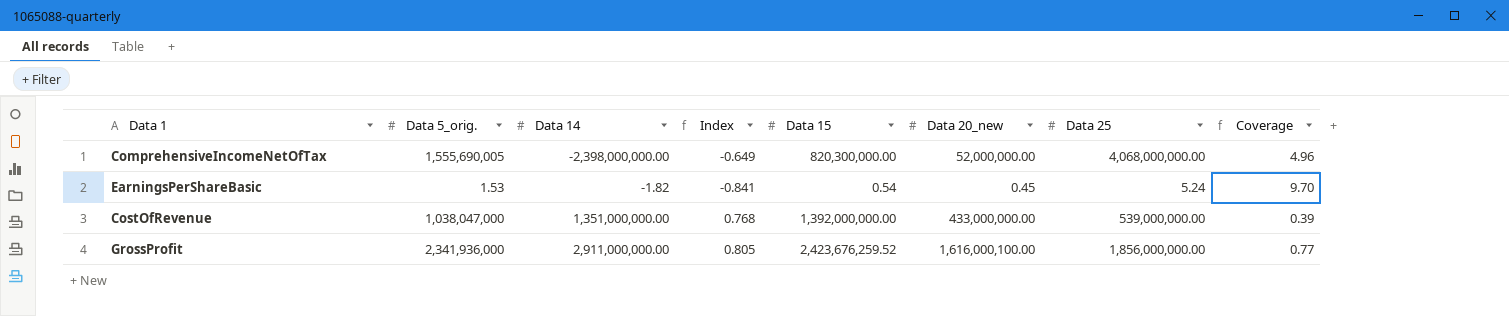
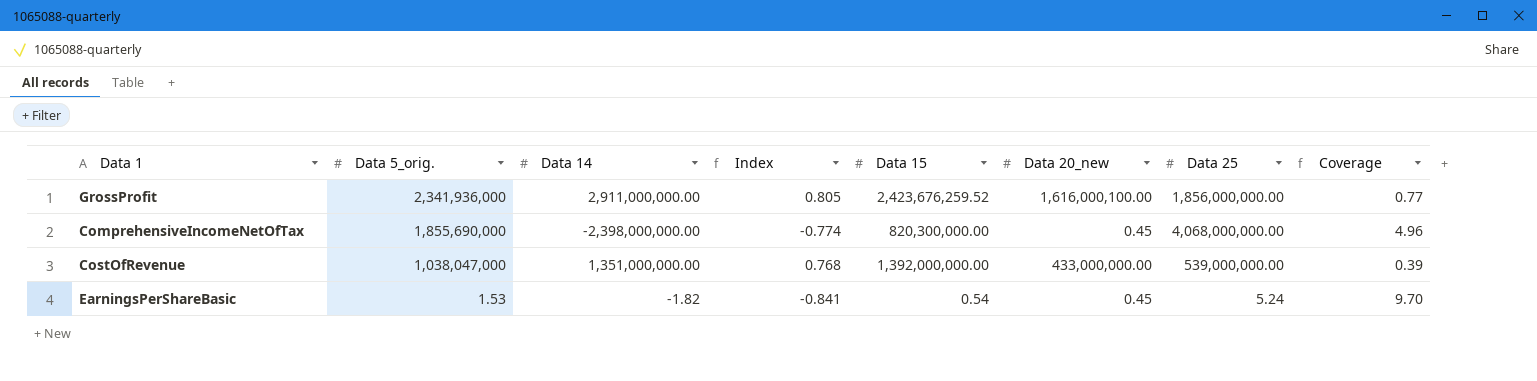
row order: Data 14 ascending -> Data 5_orig. descending
ComprehensiveIncomeNetOfTax | Data 5_orig.: 1,555,690,005 -> 1,855,690,000
ComprehensiveIncomeNetOfTax | Index: -0.649 -> -0.774
ComprehensiveIncomeNetOfTax | Data 20_new: 52,000,000.00 -> 0.45

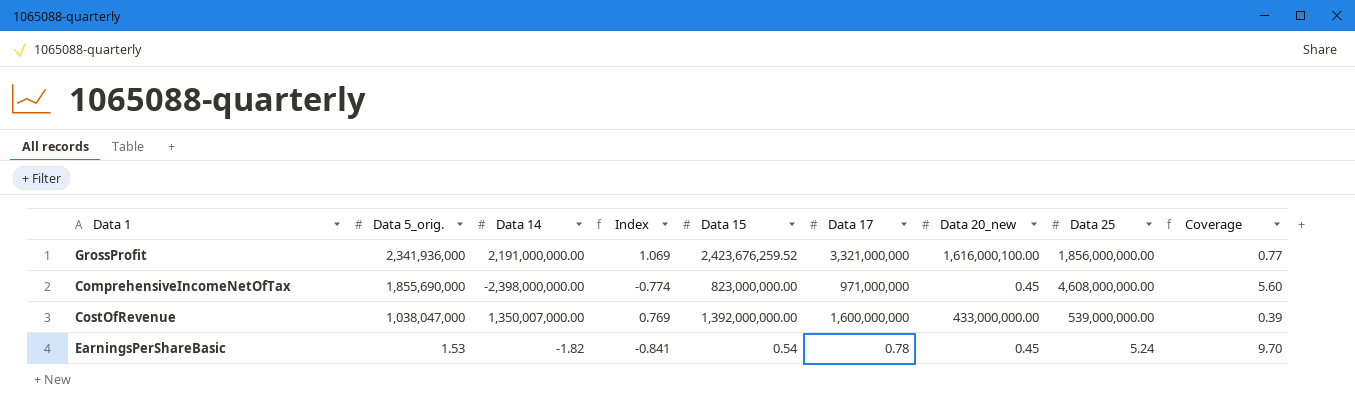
column Data 17 | position: none -> 6
GrossProfit | Data 14: 2,911,000,000.00 -> 2,191,000,000.00
GrossProfit | Index: 0.805 -> 1.069
ComprehensiveIncomeNetOfTax | Data 15: 820,300,000.00 -> 823,000,000.00
ComprehensiveIncomeNetOfTax | Data 25: 4,068,000,000.00 -> 4,608,000,000.00
ComprehensiveIncomeNetOfTax | Coverage: 4.96 -> 5.60
CostOfRevenue | Data 14: 1,351,000,000.00 -> 1,350,007,000.00
CostOfRevenue | Index: 0.768 -> 0.769

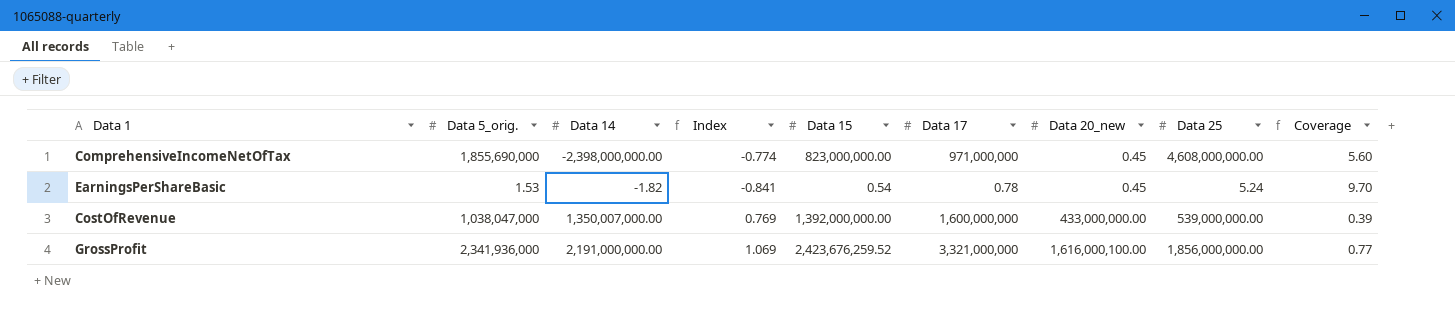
row order: Data 5_orig. descending -> Data 14 ascending

